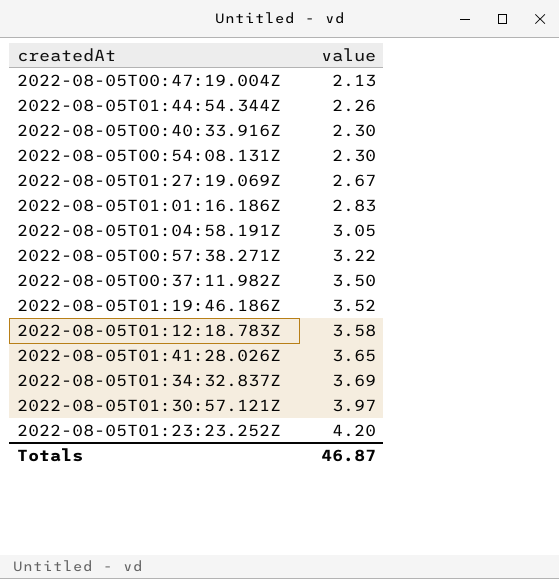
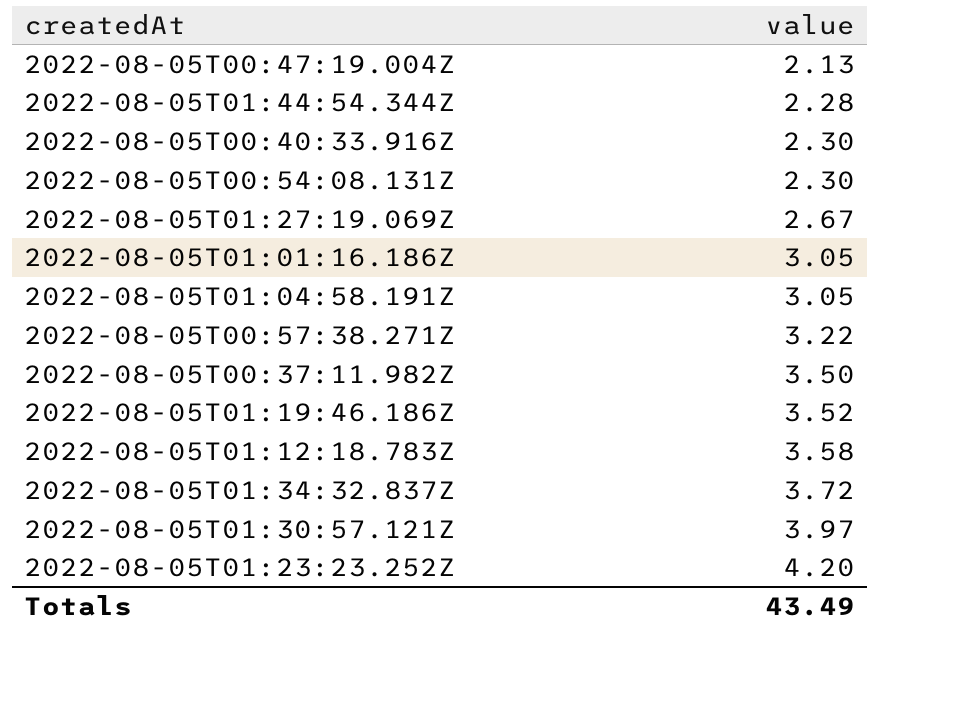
row 2022-08-05T01:41:28.026Z: 3.65 -> none
2022-08-05T01:44:54.344Z | value: 2.26 -> 2.28
2022-08-05T01:01:16.186Z | value: 2.83 -> 3.05
2022-08-05T01:34:32.837Z | value: 3.69 -> 3.72
Totals | value: 46.87 -> 43.49

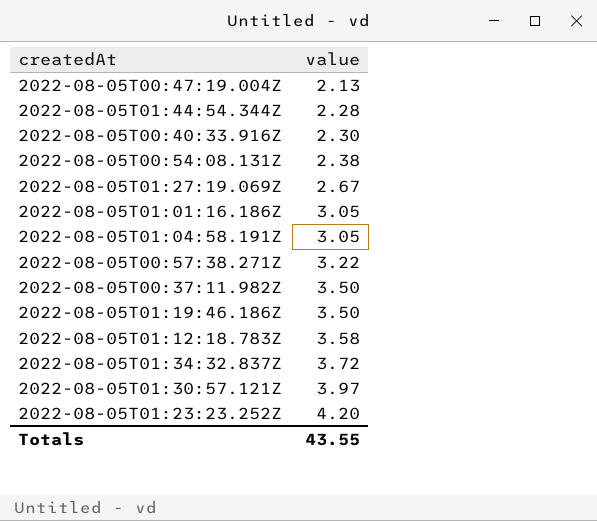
2022-08-05T00:54:08.131Z | value: 2.30 -> 2.38
2022-08-05T01:19:46.186Z | value: 3.52 -> 3.50
Totals | value: 43.49 -> 43.55

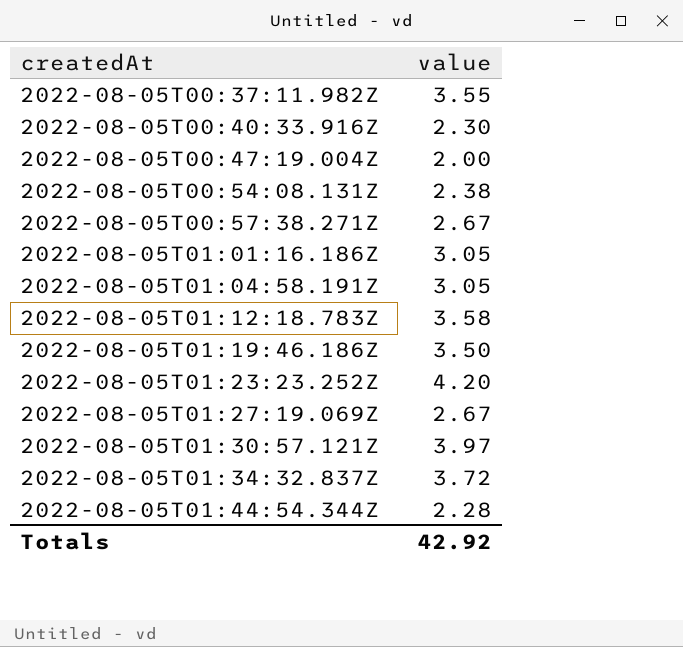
row order: value ascending -> createdAt ascending
2022-08-05T00:37:11.982Z | value: 3.50 -> 3.55
2022-08-05T00:47:19.004Z | value: 2.13 -> 2.00
2022-08-05T00:57:38.271Z | value: 3.22 -> 2.67
Totals | value: 43.55 -> 42.92

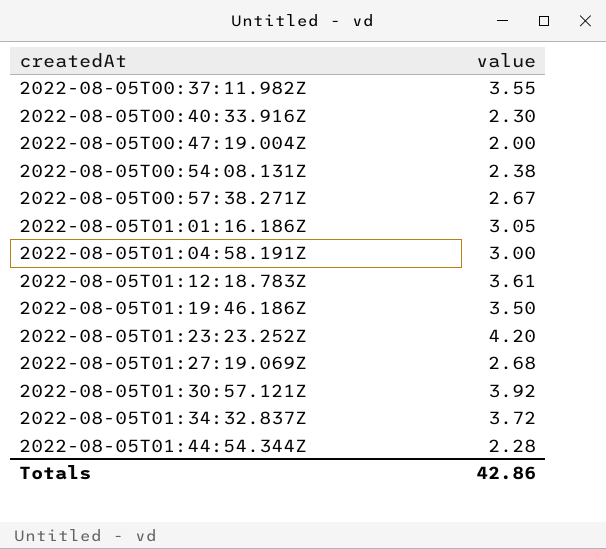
2022-08-05T01:04:58.191Z | value: 3.05 -> 3.00
2022-08-05T01:12:18.783Z | value: 3.58 -> 3.61
2022-08-05T01:27:19.069Z | value: 2.67 -> 2.68
2022-08-05T01:30:57.121Z | value: 3.97 -> 3.92
Totals | value: 42.92 -> 42.86

